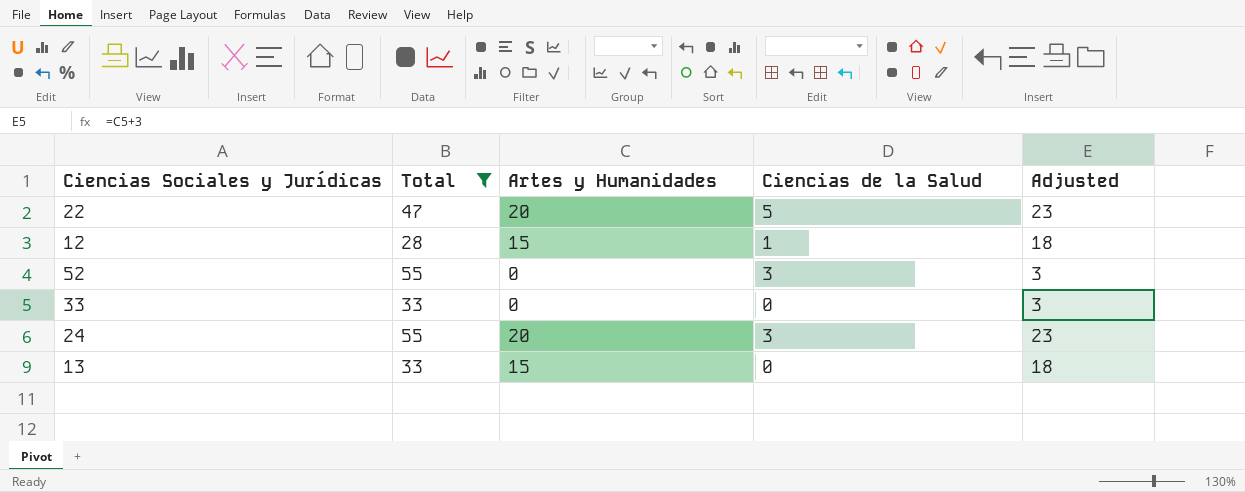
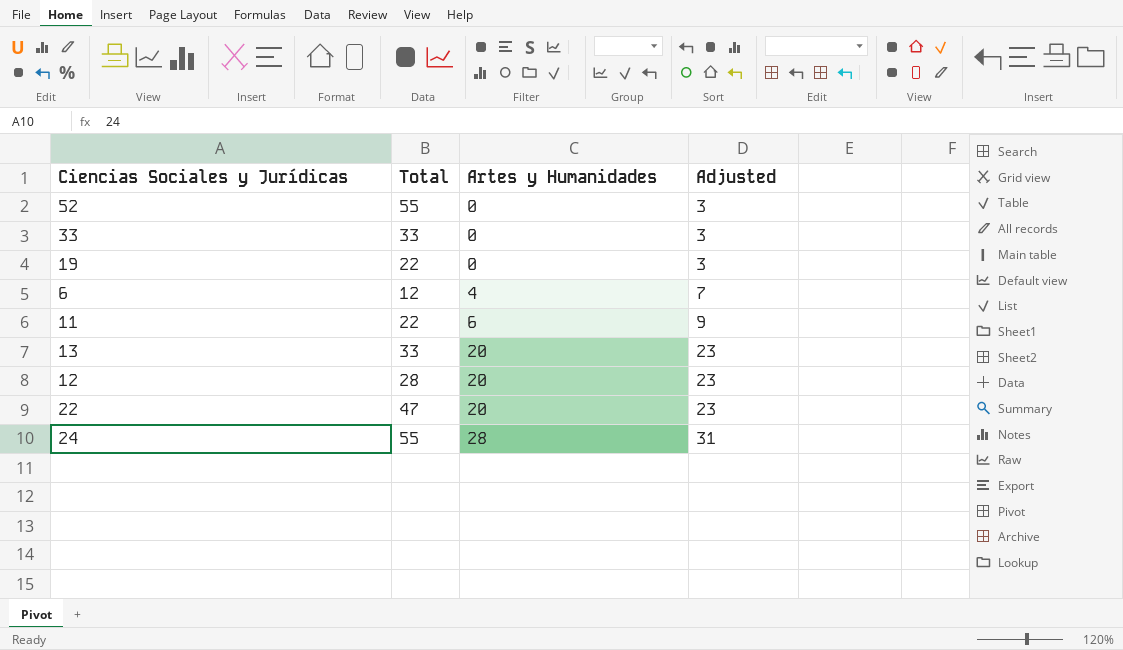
filter: Total >= 28 -> none
row order: none -> Artes y Humanidades ascending
column Ciencias de la Salud | position: 4 -> none
13 | Artes y Humanidades: 15 -> 20
13 | Adjusted: 18 -> 23
12 | Artes y Humanidades: 15 -> 20
12 | Adjusted: 18 -> 23
24 | Artes y Humanidades: 20 -> 28
24 | Adjusted: 23 -> 31

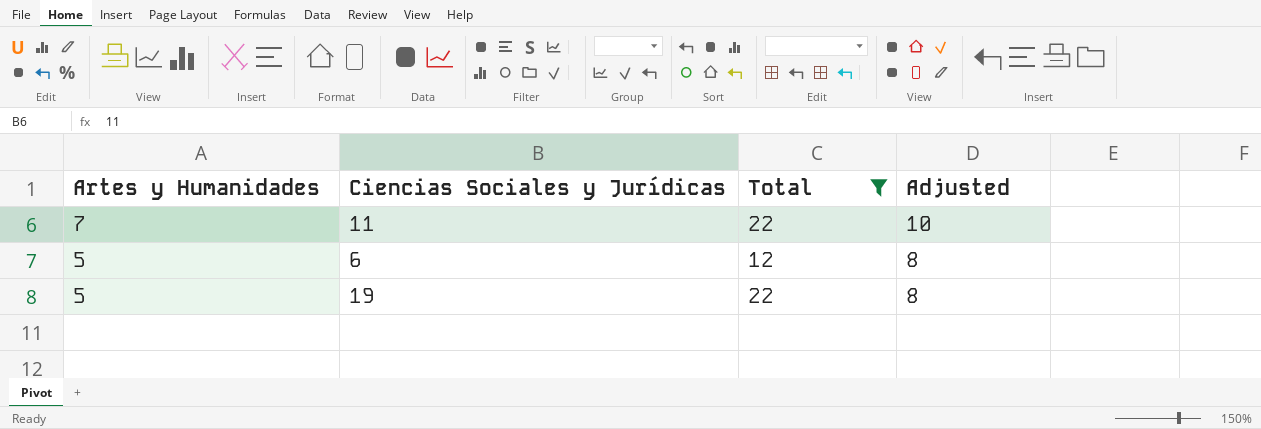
filter: none -> Total <= 22
row order: Artes y Humanidades ascending -> Artes y Humanidades descending
column Artes y Humanidades | position: 3 -> 1
11 | Artes y Humanidades: 6 -> 7
11 | Adjusted: 9 -> 10
6 | Artes y Humanidades: 4 -> 5
6 | Adjusted: 7 -> 8
19 | Artes y Humanidades: 0 -> 5
19 | Adjusted: 3 -> 8

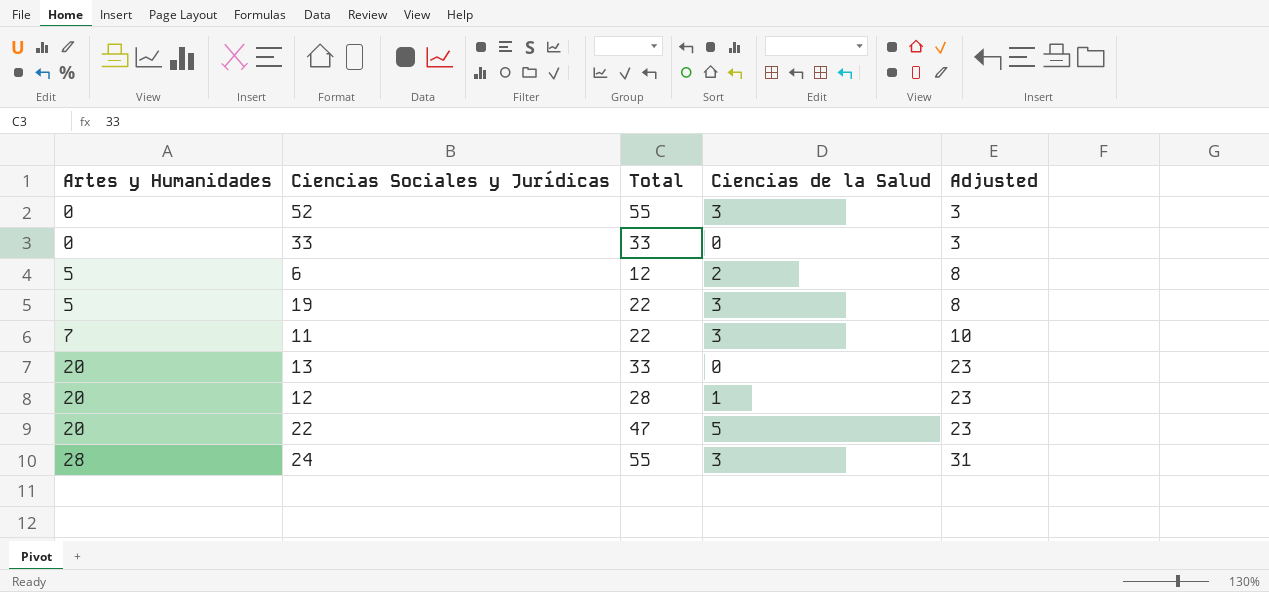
filter: Total <= 22 -> none
row order: Artes y Humanidades descending -> Artes y Humanidades ascending
column Ciencias de la Salud | position: none -> 4

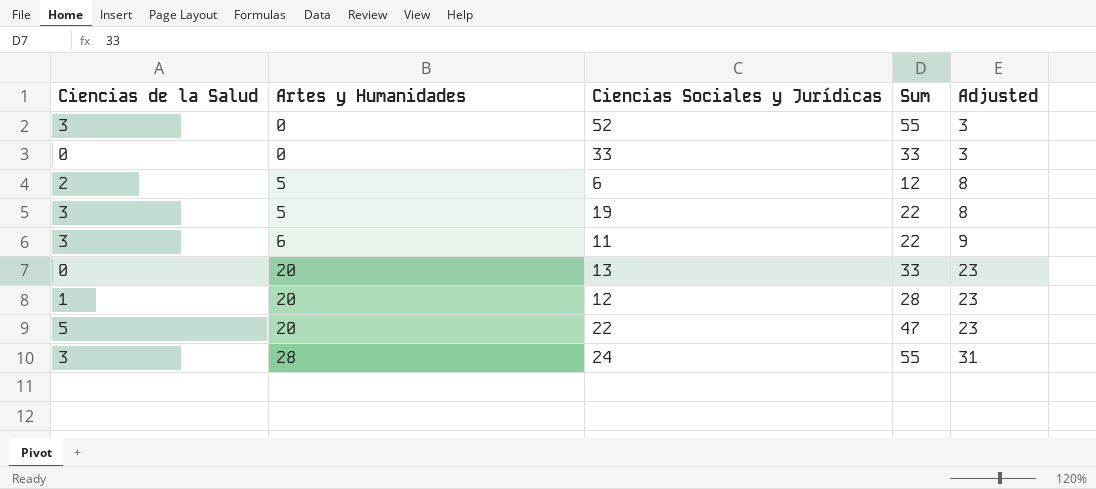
column Ciencias de la Salud | position: 4 -> 1
column name: Total -> Sum
11 | Artes y Humanidades: 7 -> 6
11 | Adjusted: 10 -> 9

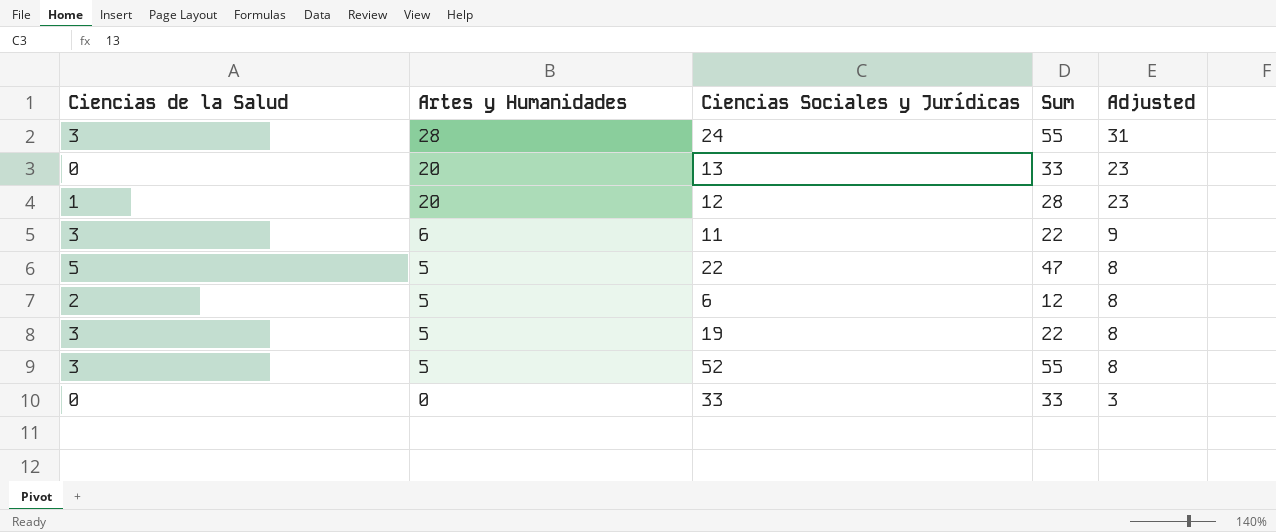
row order: Artes y Humanidades ascending -> Artes y Humanidades descending
22 | Artes y Humanidades: 20 -> 5
22 | Adjusted: 23 -> 8
52 | Artes y Humanidades: 0 -> 5
52 | Adjusted: 3 -> 8

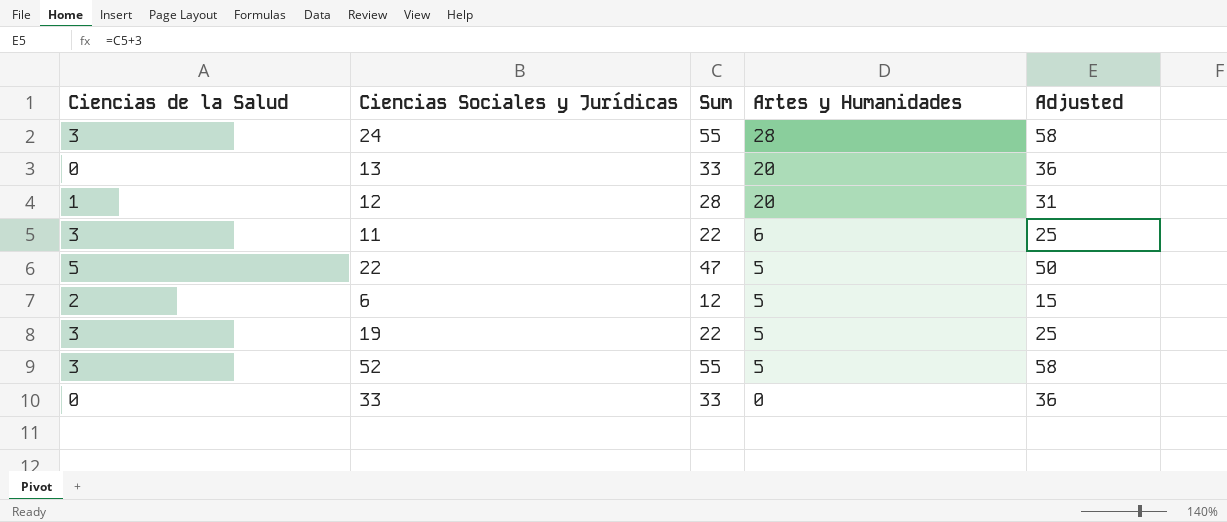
column Artes y Humanidades | position: 2 -> 4
column Adjusted | formula: [Artes y Humanidades] + 3 -> [Sum] + 3

